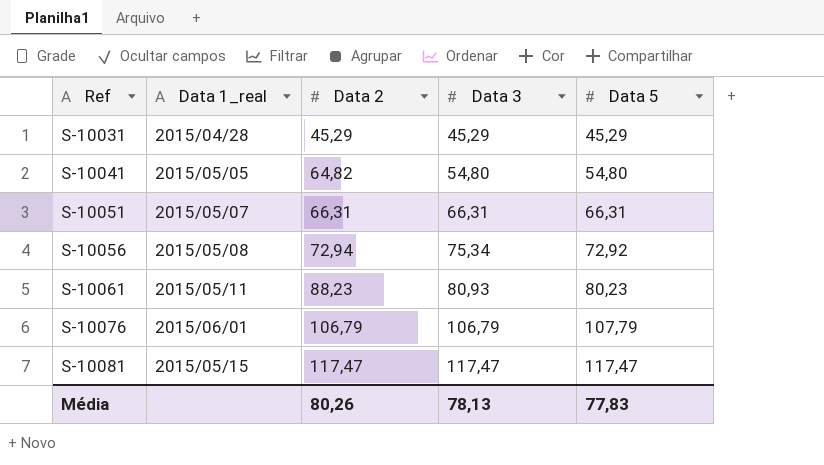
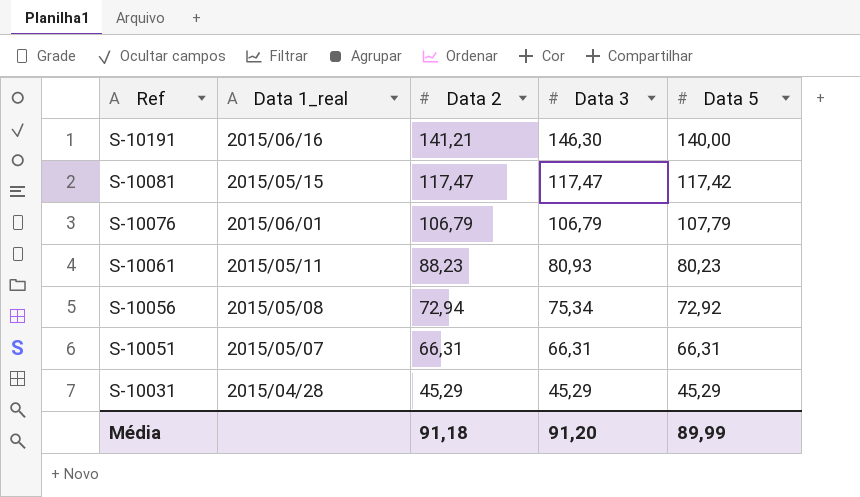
row order: Ref ascending -> Ref descending
row S-10041: 2015/05/05 | 64,82 | 54,80 | 54,80 -> none
row S-10191: none -> 2015/06/16 | 141,21 | 146,30 | 140,00
S-10081 | Data 5: 117,47 -> 117,42
Média | Data 2: 80,26 -> 91,18
Média | Data 3: 78,13 -> 91,20
Média | Data 5: 77,83 -> 89,99

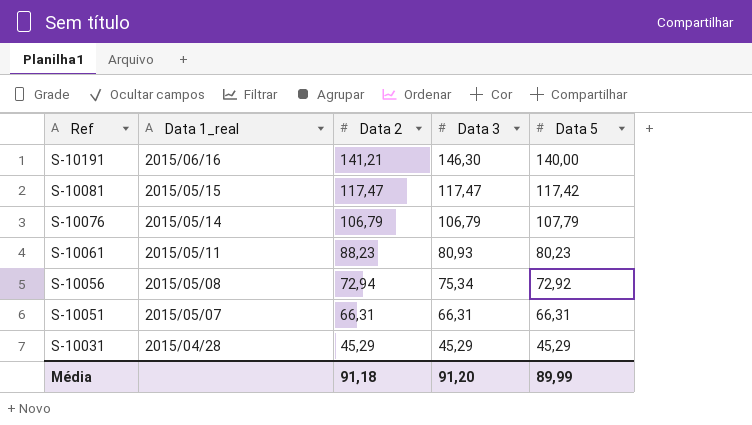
S-10076 | Data 1_real: 2015/06/01 -> 2015/05/14

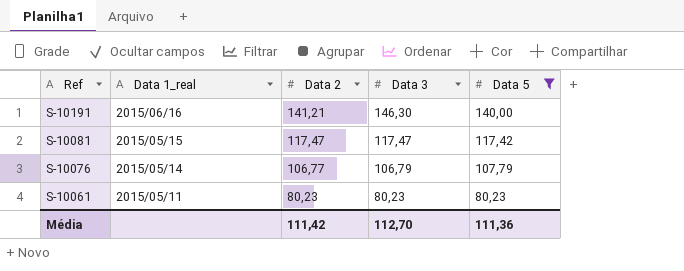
filter: none -> Data 5 >= 80,23
S-10076 | Data 2: 106,79 -> 106,77
S-10061 | Data 2: 88,23 -> 80,23
S-10061 | Data 3: 80,93 -> 80,23
Média | Data 2: 91,18 -> 111,42
Média | Data 3: 91,20 -> 112,70
Média | Data 5: 89,99 -> 111,36

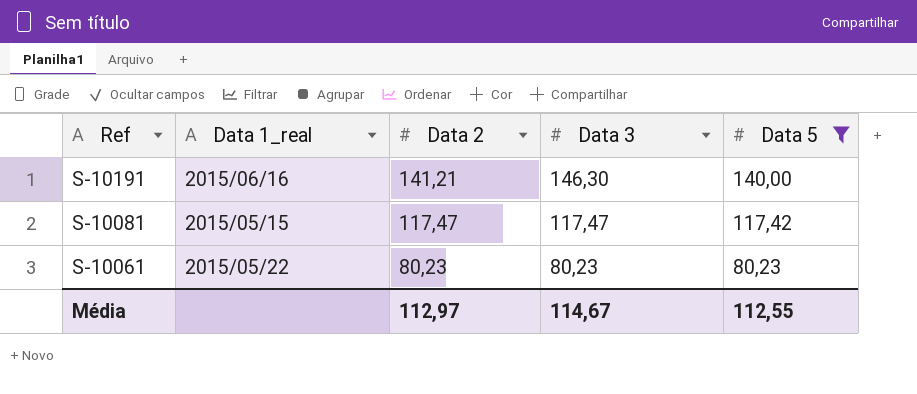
row S-10076: 2015/05/14 | 106,77 | 106,79 | 107,79 -> none
S-10061 | Data 1_real: 2015/05/11 -> 2015/05/22
Média | Data 2: 111,42 -> 112,97
Média | Data 3: 112,70 -> 114,67
Média | Data 5: 111,36 -> 112,55

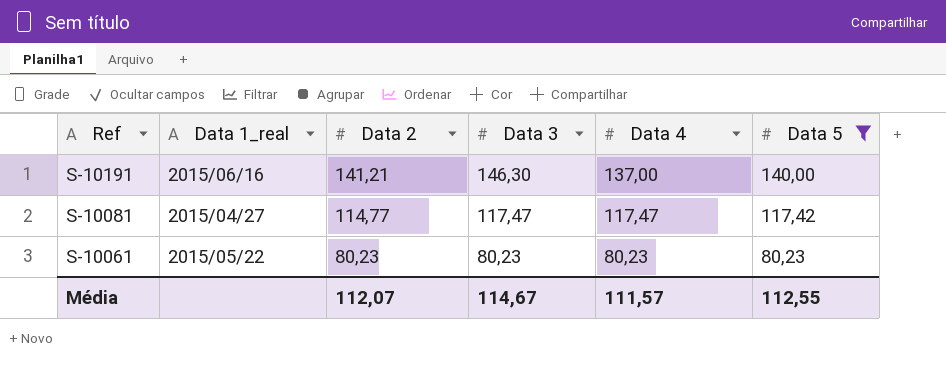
column Data 4 | position: none -> 5
S-10081 | Data 1_real: 2015/05/15 -> 2015/04/27
S-10081 | Data 2: 117,47 -> 114,77
Média | Data 2: 112,97 -> 112,07

